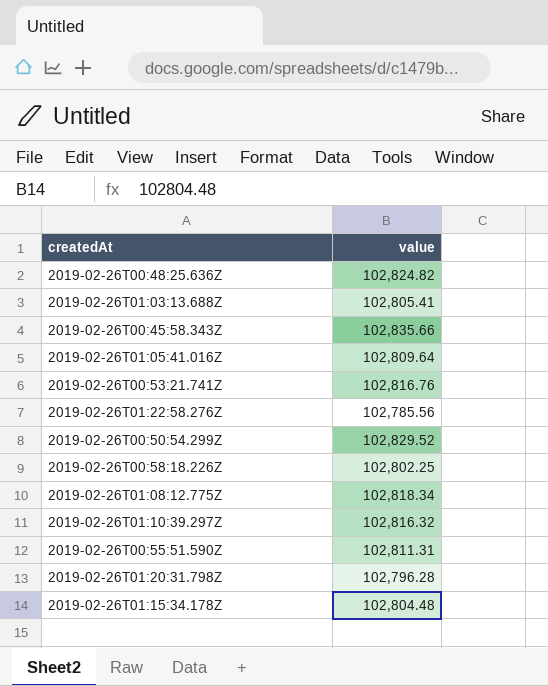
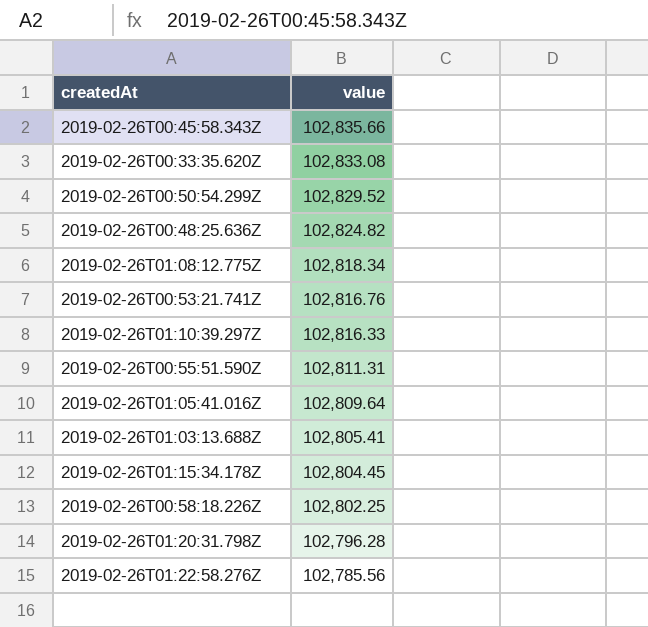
row order: none -> value descending
row 2019-02-26T00:33:35.620Z: none -> 102,833.08
2019-02-26T01:10:39.297Z | value: 102,816.32 -> 102,816.33
2019-02-26T01:15:34.178Z | value: 102,804.48 -> 102,804.45

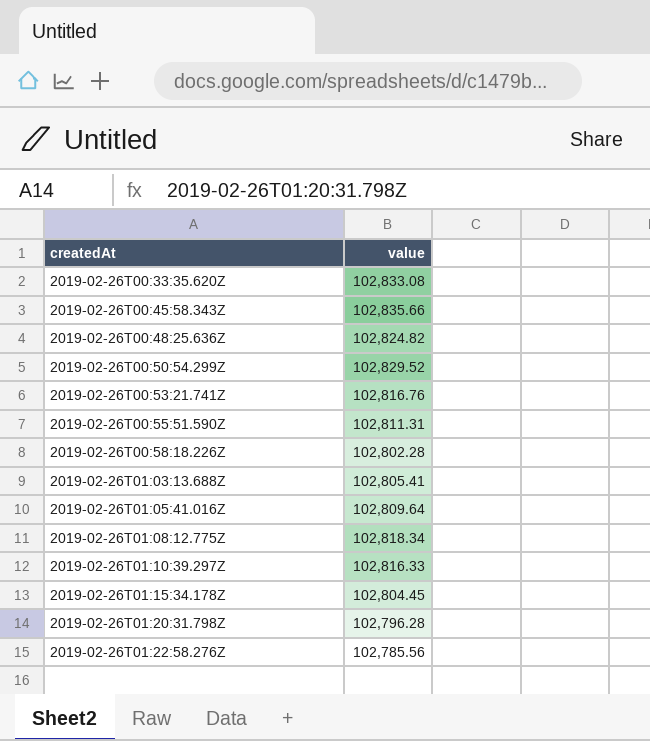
row order: value descending -> createdAt ascending
2019-02-26T00:58:18.226Z | value: 102,802.25 -> 102,802.28

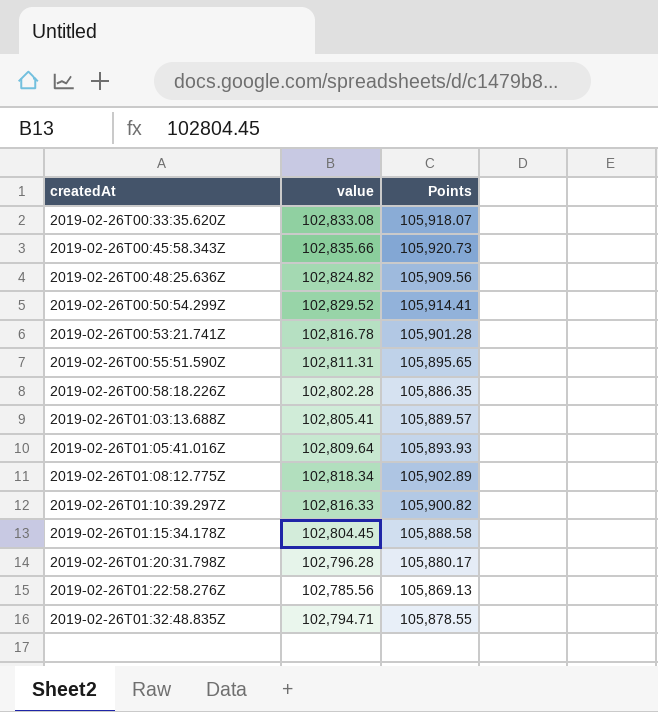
column Points | formula: none -> [value] * 1.03
2019-02-26T00:53:21.741Z | value: 102,816.76 -> 102,816.78
row 2019-02-26T01:32:48.835Z: none -> 102,794.71 | 105,878.55

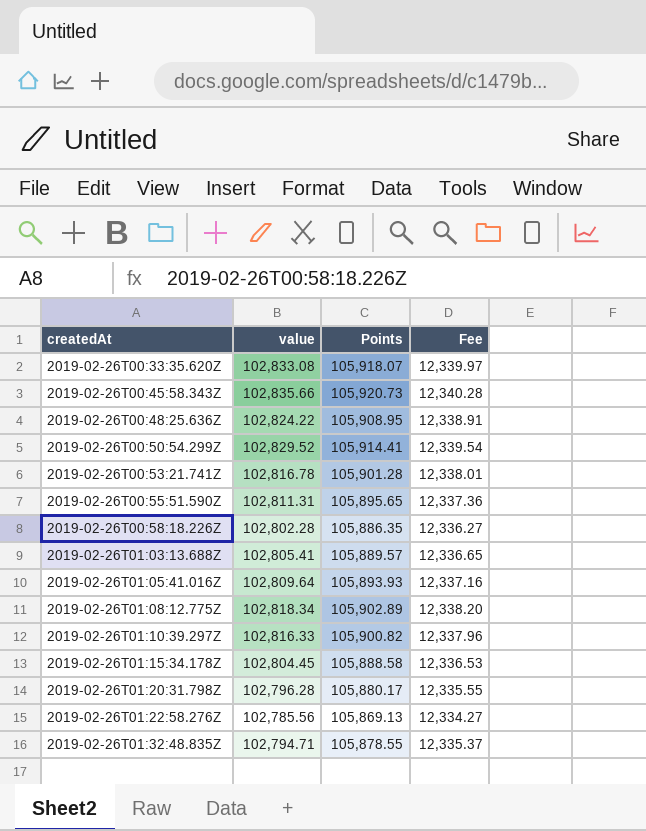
column Fee | formula: none -> [value] * 0.12
2019-02-26T00:48:25.636Z | value: 102,824.82 -> 102,824.22
2019-02-26T00:48:25.636Z | Points: 105,909.56 -> 105,908.95

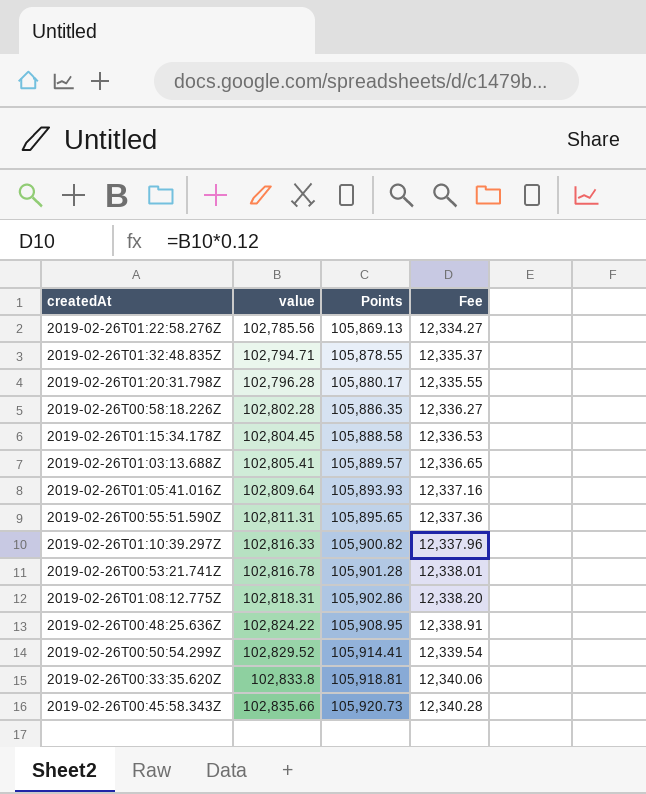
row order: createdAt ascending -> value ascending
2019-02-26T01:08:12.775Z | value: 102,818.34 -> 102,818.31
2019-02-26T01:08:12.775Z | Points: 105,902.89 -> 105,902.86
2019-02-26T00:33:35.620Z | value: 102,833.08 -> 102,833.8
2019-02-26T00:33:35.620Z | Points: 105,918.07 -> 105,918.81
2019-02-26T00:33:35.620Z | Fee: 12,339.97 -> 12,340.06

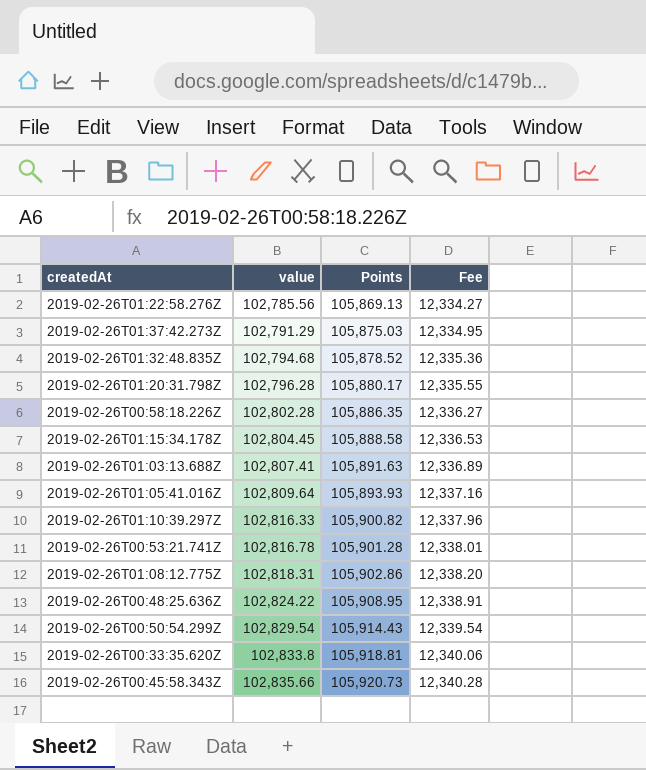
row 2019-02-26T00:55:51.590Z: 102,811.31 | 105,895.65 | 12,337.36 -> none
row 2019-02-26T01:37:42.273Z: none -> 102,791.29 | 105,875.03 | 12,334.95
2019-02-26T01:32:48.835Z | value: 102,794.71 -> 102,794.68
2019-02-26T01:32:48.835Z | Points: 105,878.55 -> 105,878.52
2019-02-26T01:32:48.835Z | Fee: 12,335.37 -> 12,335.36
2019-02-26T01:03:13.688Z | value: 102,805.41 -> 102,807.41
2019-02-26T01:03:13.688Z | Points: 105,889.57 -> 105,891.63
2019-02-26T01:03:13.688Z | Fee: 12,336.65 -> 12,336.89
2019-02-26T00:50:54.299Z | value: 102,829.52 -> 102,829.54
2019-02-26T00:50:54.299Z | Points: 105,914.41 -> 105,914.43

